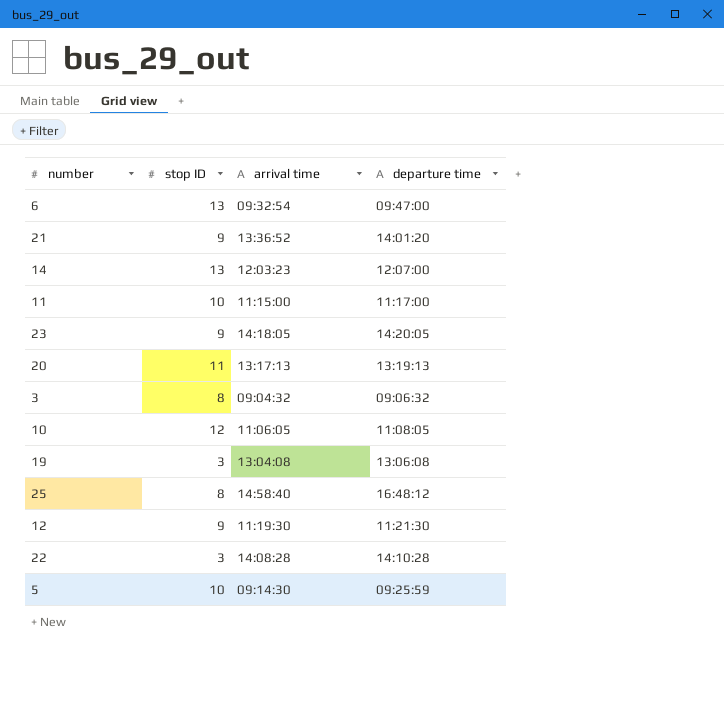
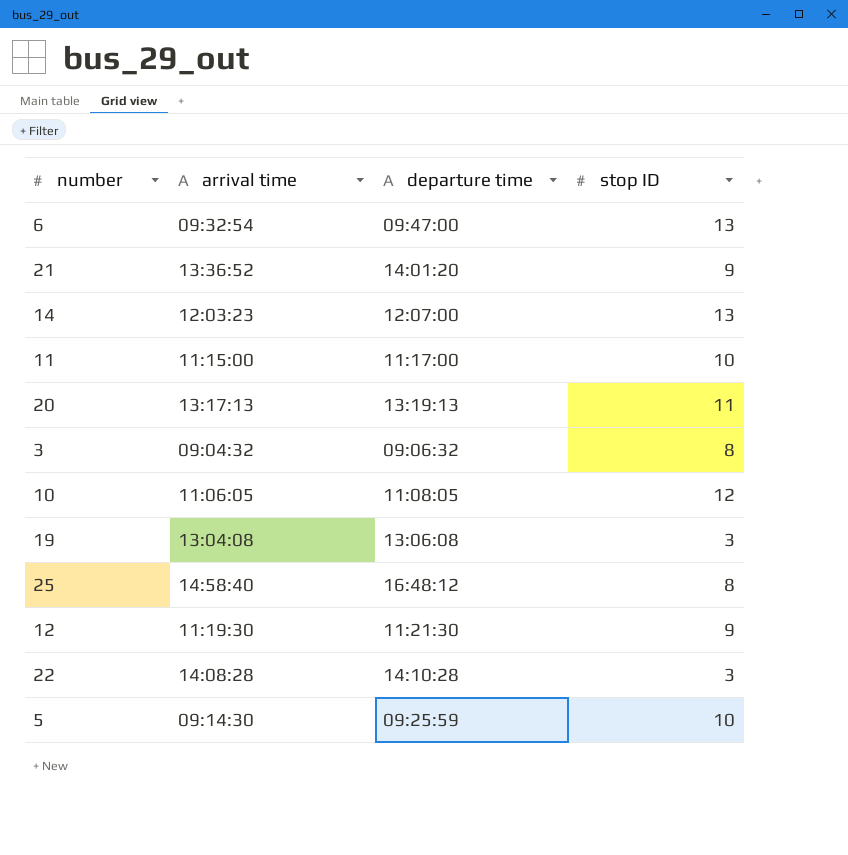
column stop ID | position: 2 -> 4
row 23: 9 | 14:18:05 | 14:20:05 -> none

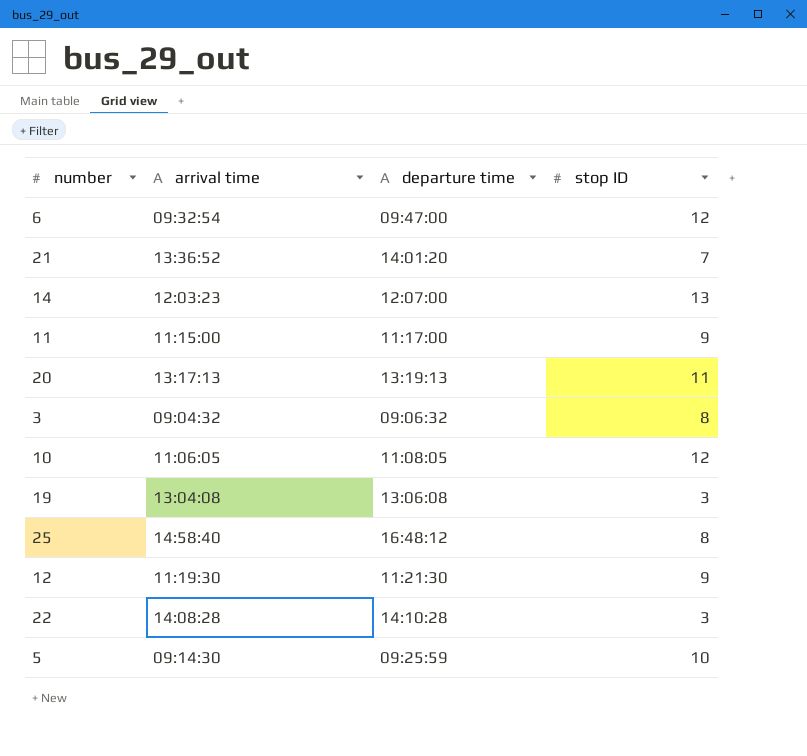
6 | stop ID: 13 -> 12
21 | stop ID: 9 -> 7
11 | stop ID: 10 -> 9

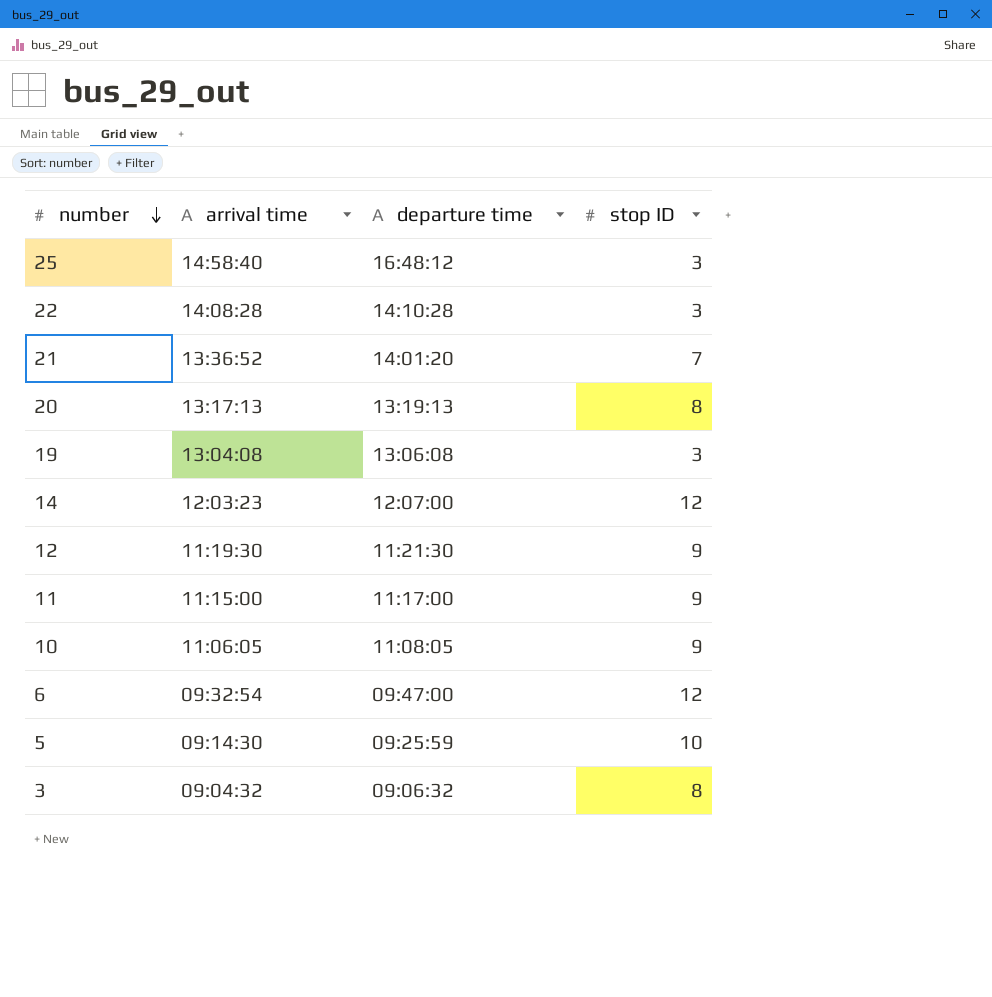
row order: none -> number descending
25 | stop ID: 8 -> 3
20 | stop ID: 11 -> 8
14 | stop ID: 13 -> 12
10 | stop ID: 12 -> 9

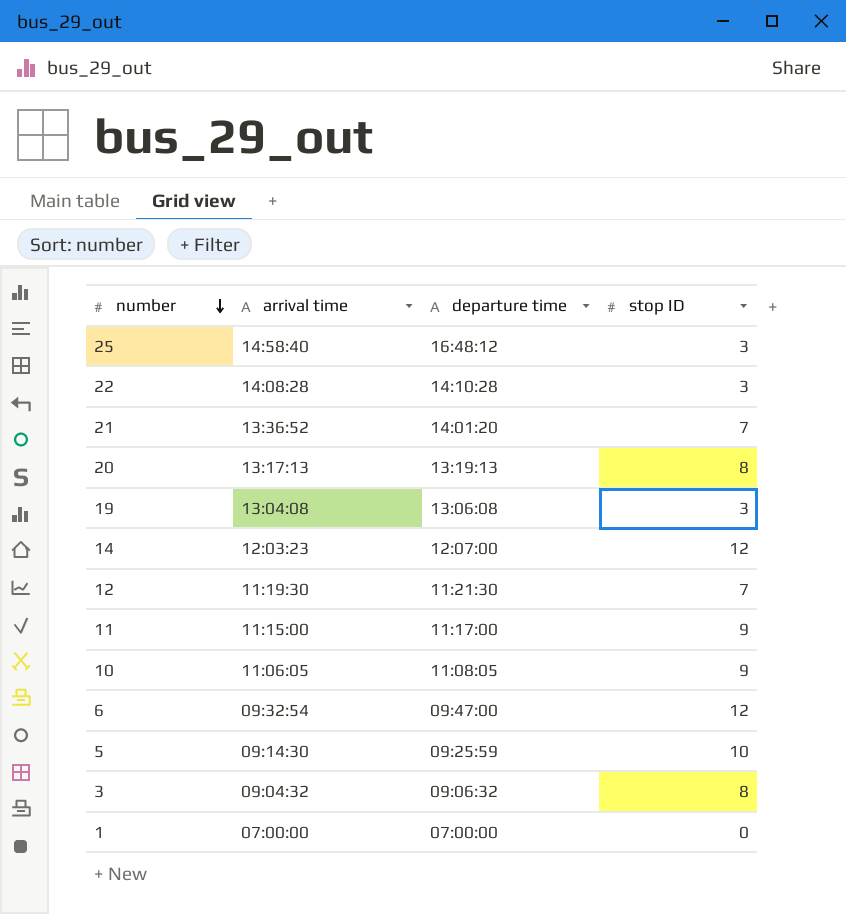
12 | stop ID: 9 -> 7
row 1: none -> 07:00:00 | 07:00:00 | 0

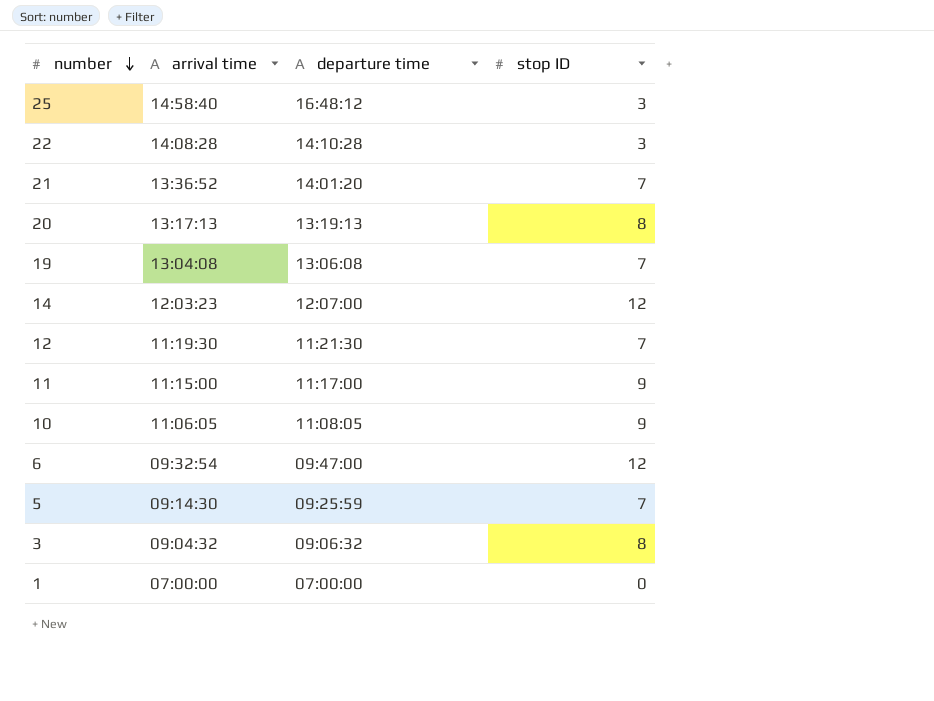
19 | stop ID: 3 -> 7
5 | stop ID: 10 -> 7

